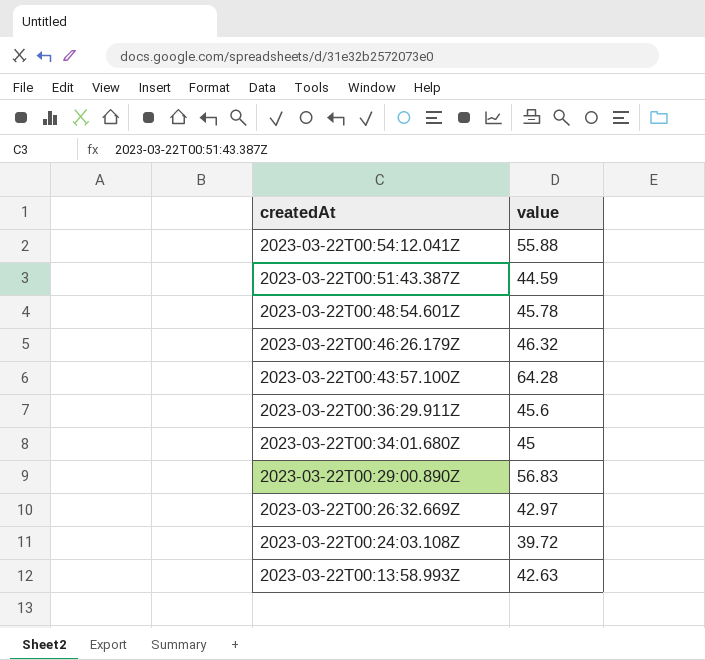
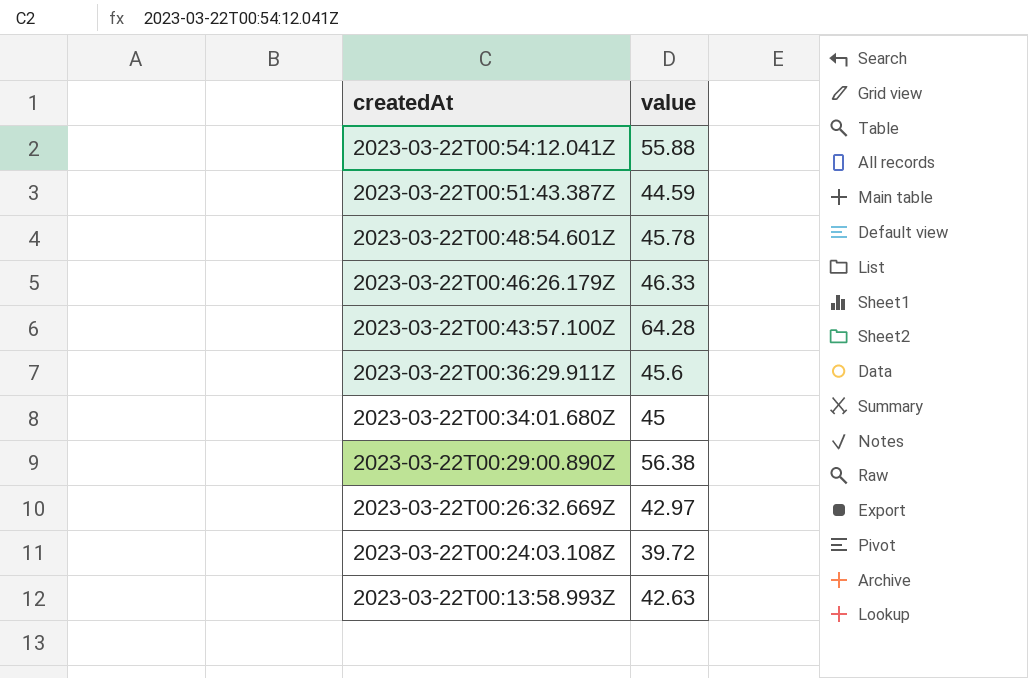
2023-03-22T00:46:26.179Z | value: 46.32 -> 46.33
2023-03-22T00:29:00.890Z | value: 56.83 -> 56.38

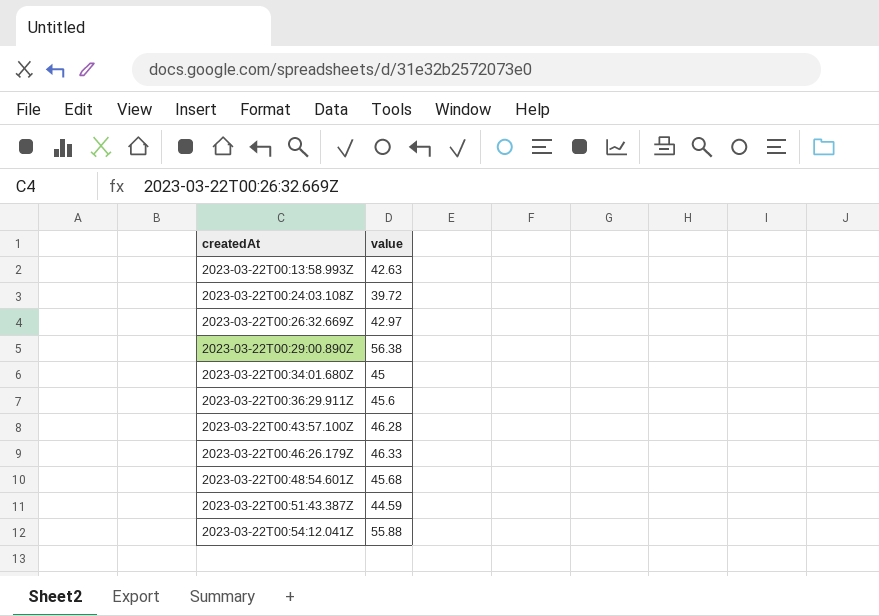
row order: createdAt descending -> createdAt ascending
2023-03-22T00:43:57.100Z | value: 64.28 -> 46.28
2023-03-22T00:48:54.601Z | value: 45.78 -> 45.68

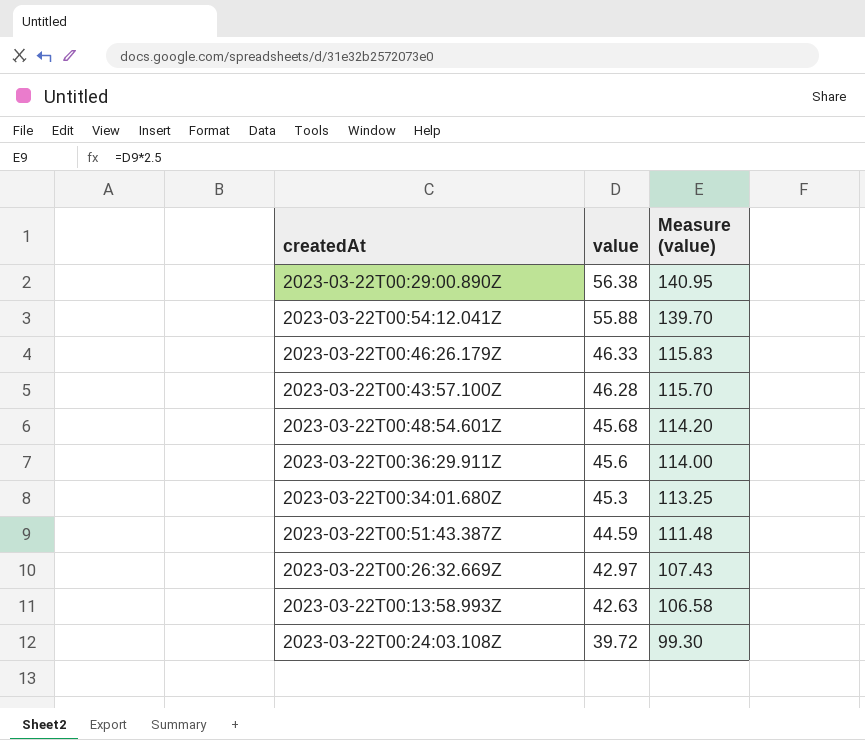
row order: createdAt ascending -> value descending
column Measure (value) | formula: none -> [value] * 2.5
2023-03-22T00:34:01.680Z | value: 45 -> 45.3

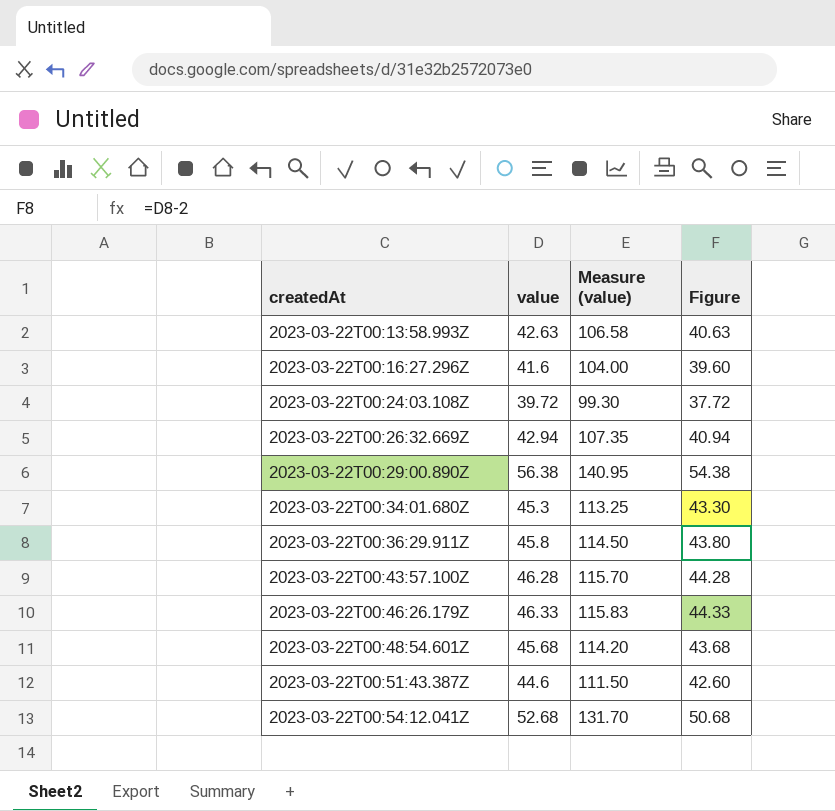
row order: value descending -> createdAt ascending
column Figure | formula: none -> [value] - 2
row 2023-03-22T00:16:27.296Z: none -> 41.6 | 104.00 | 39.60
2023-03-22T00:26:32.669Z | value: 42.97 -> 42.94
2023-03-22T00:26:32.669Z | Measure (value): 107.43 -> 107.35
2023-03-22T00:36:29.911Z | value: 45.6 -> 45.8
2023-03-22T00:36:29.911Z | Measure (value): 114.00 -> 114.50
2023-03-22T00:51:43.387Z | value: 44.59 -> 44.6
2023-03-22T00:51:43.387Z | Measure (value): 111.48 -> 111.50
2023-03-22T00:54:12.041Z | value: 55.88 -> 52.68
2023-03-22T00:54:12.041Z | Measure (value): 139.70 -> 131.70

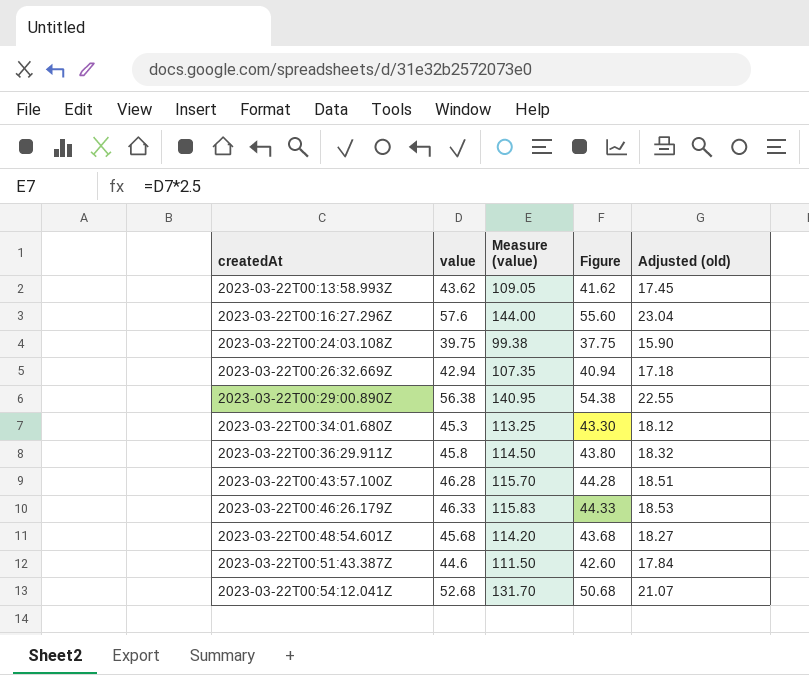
column Adjusted (old) | formula: none -> [value] * 0.4
2023-03-22T00:13:58.993Z | value: 42.63 -> 43.62
2023-03-22T00:13:58.993Z | Measure (value): 106.58 -> 109.05
2023-03-22T00:13:58.993Z | Figure: 40.63 -> 41.62
2023-03-22T00:16:27.296Z | value: 41.6 -> 57.6
2023-03-22T00:16:27.296Z | Measure (value): 104.00 -> 144.00
2023-03-22T00:16:27.296Z | Figure: 39.60 -> 55.60
2023-03-22T00:24:03.108Z | value: 39.72 -> 39.75
2023-03-22T00:24:03.108Z | Measure (value): 99.30 -> 99.38
2023-03-22T00:24:03.108Z | Figure: 37.72 -> 37.75

